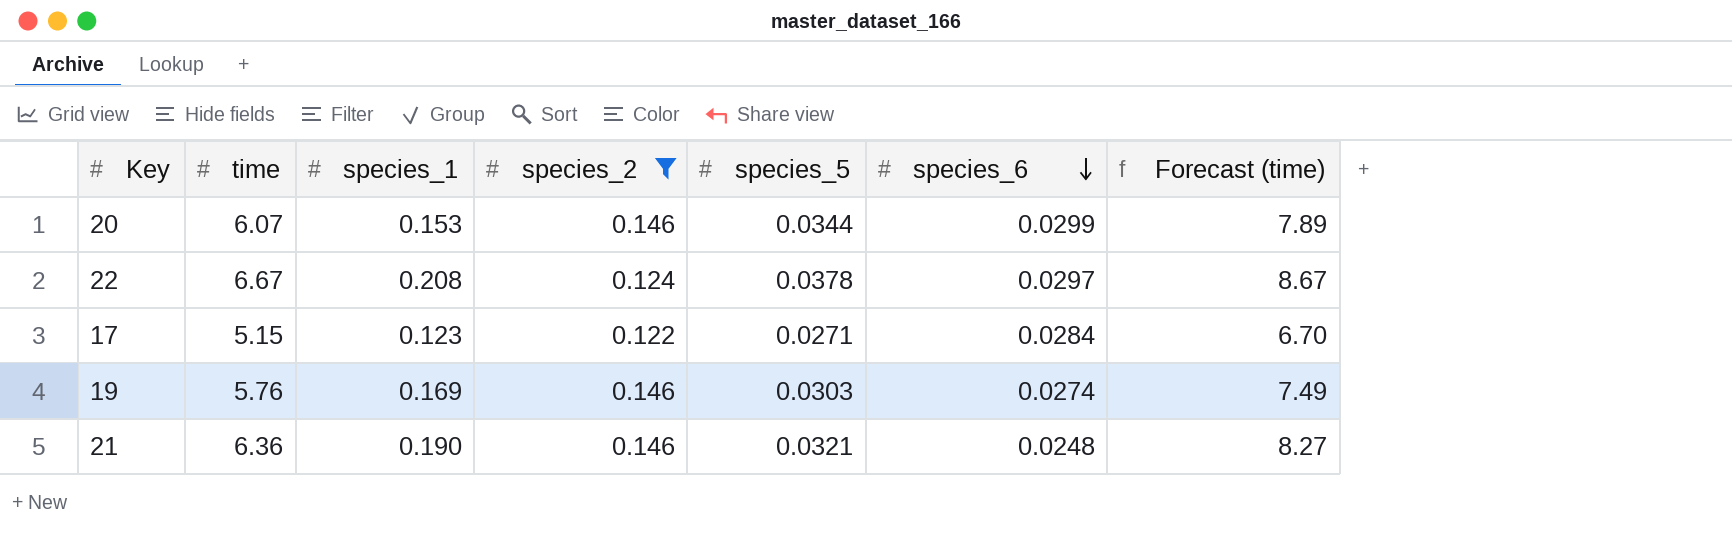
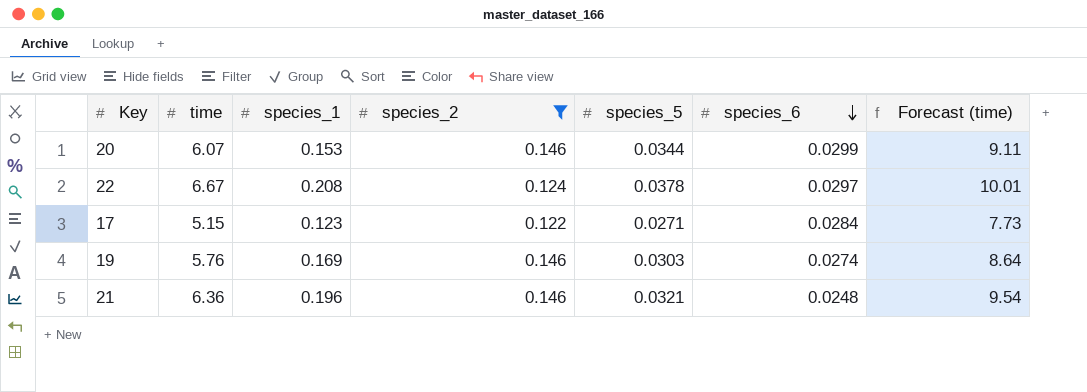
column Forecast (time) | formula: [time] * 1.3 -> [time] * 1.5
21 | species_1: 0.190 -> 0.196

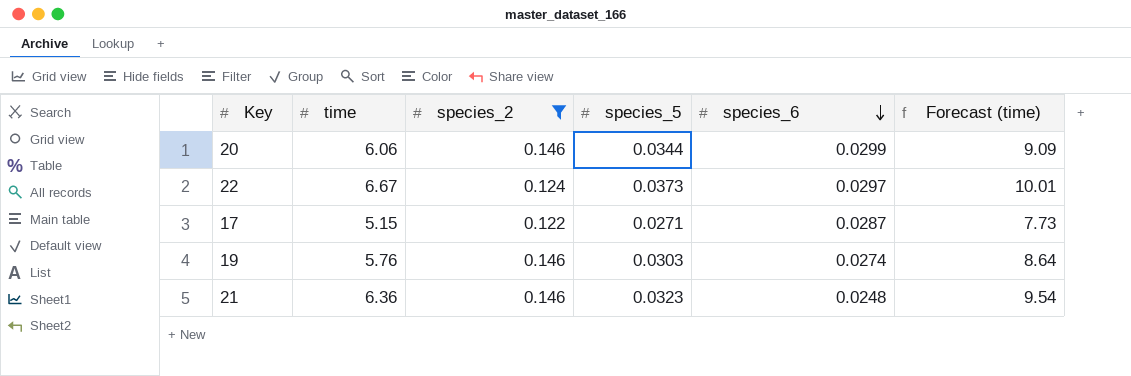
column species_1 | position: 3 -> none
20 | time: 6.07 -> 6.06
20 | Forecast (time): 9.11 -> 9.09
22 | species_5: 0.0378 -> 0.0373
17 | species_6: 0.0284 -> 0.0287
21 | species_5: 0.0321 -> 0.0323

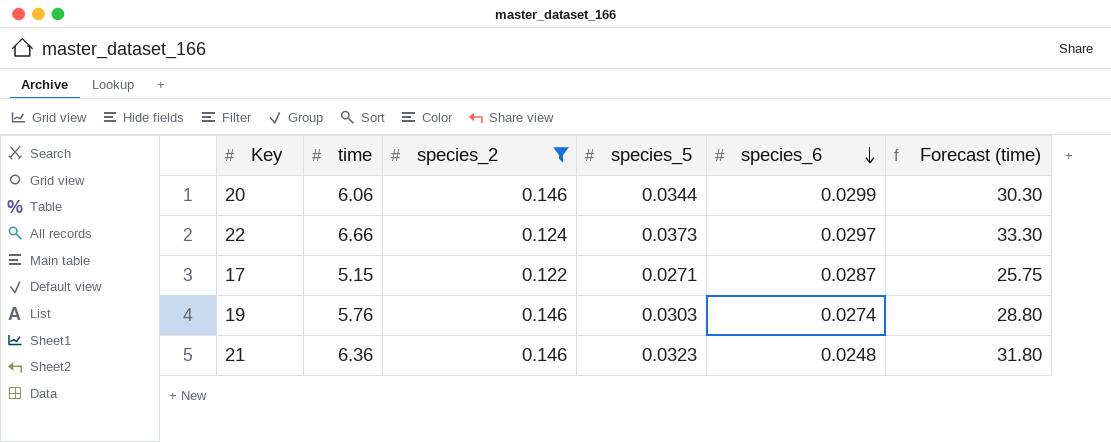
column Forecast (time) | formula: [time] * 1.5 -> [time] * 5
22 | time: 6.67 -> 6.66

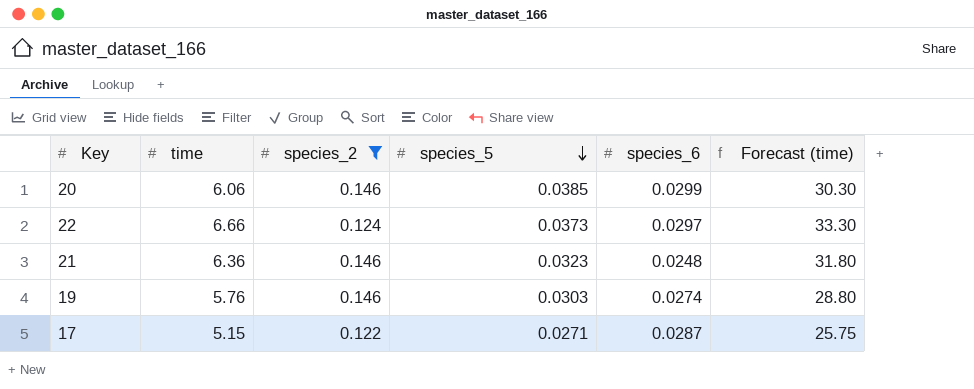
row order: species_6 descending -> species_5 descending
20 | species_5: 0.0344 -> 0.0385

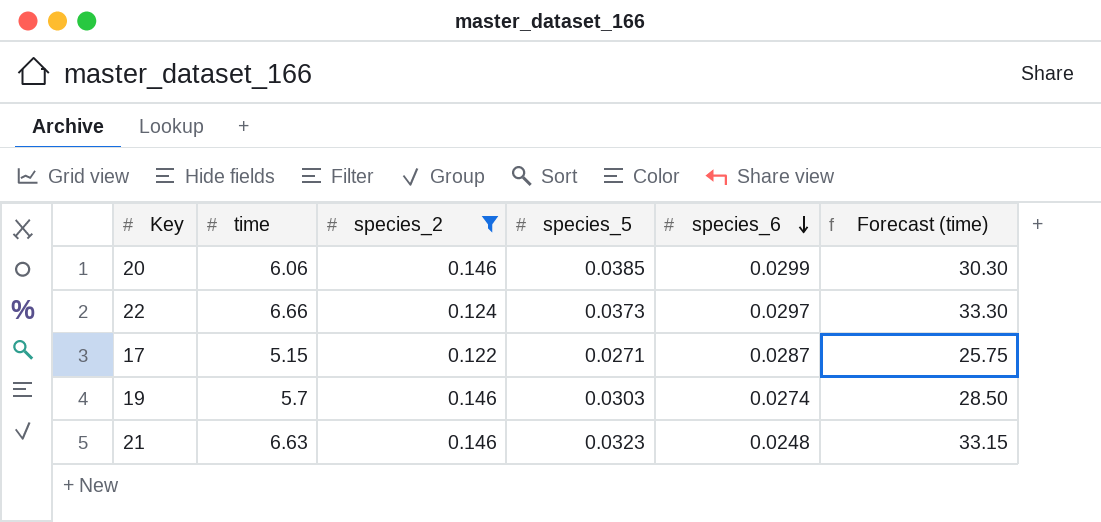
row order: species_5 descending -> species_6 descending
19 | time: 5.76 -> 5.7
19 | Forecast (time): 28.80 -> 28.50
21 | time: 6.36 -> 6.63
21 | Forecast (time): 31.80 -> 33.15

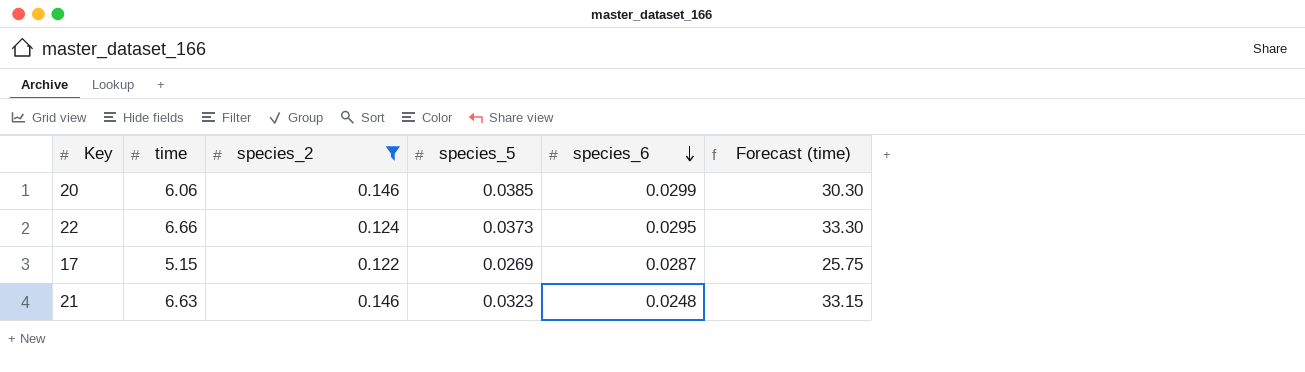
row 19: 5.7 | 0.146 | 0.0303 | 0.0274 | 28.50 -> none
22 | species_6: 0.0297 -> 0.0295
17 | species_5: 0.0271 -> 0.0269

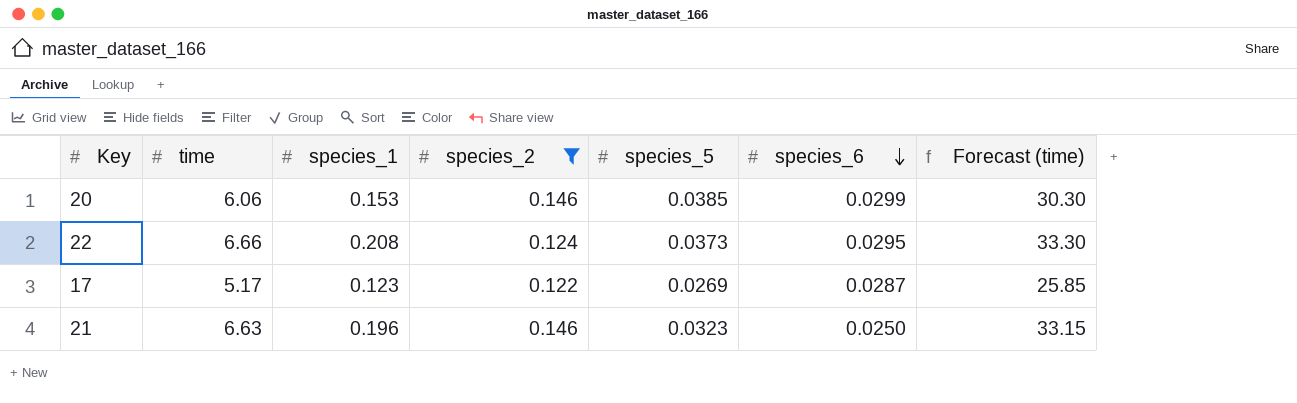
column species_1 | position: none -> 3
17 | time: 5.15 -> 5.17
17 | Forecast (time): 25.75 -> 25.85
21 | species_6: 0.0248 -> 0.0250

